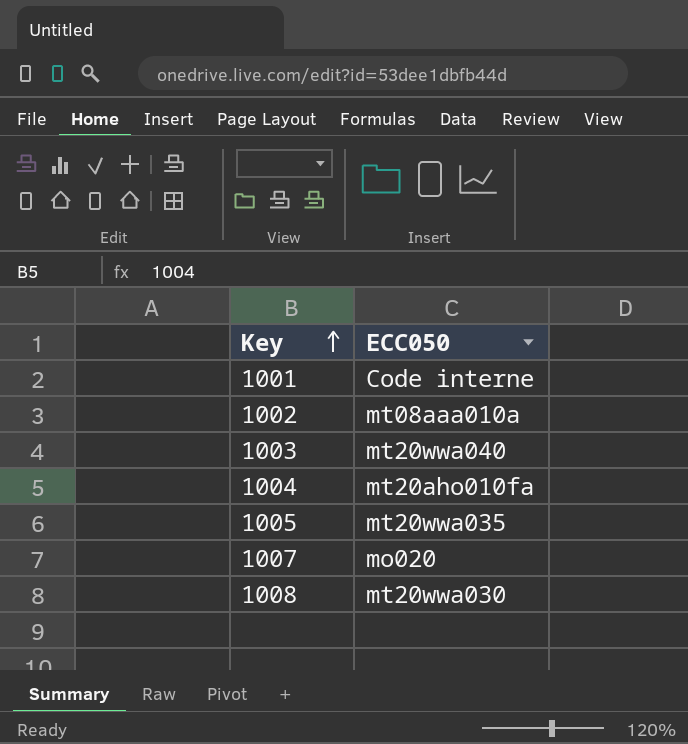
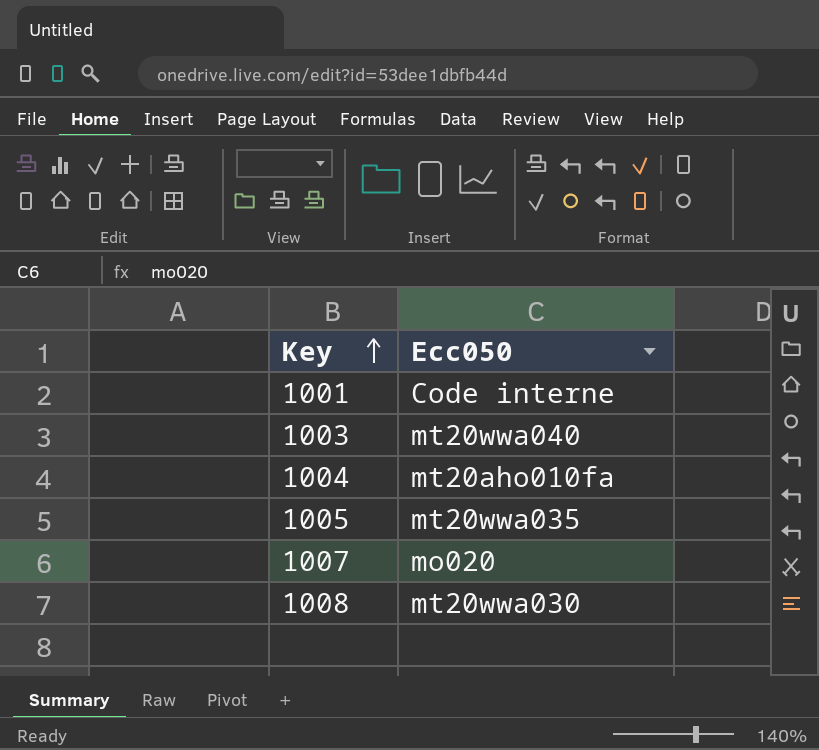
column name: ECC050 -> Ecc050
row 1002: mt08aaa010a -> none

